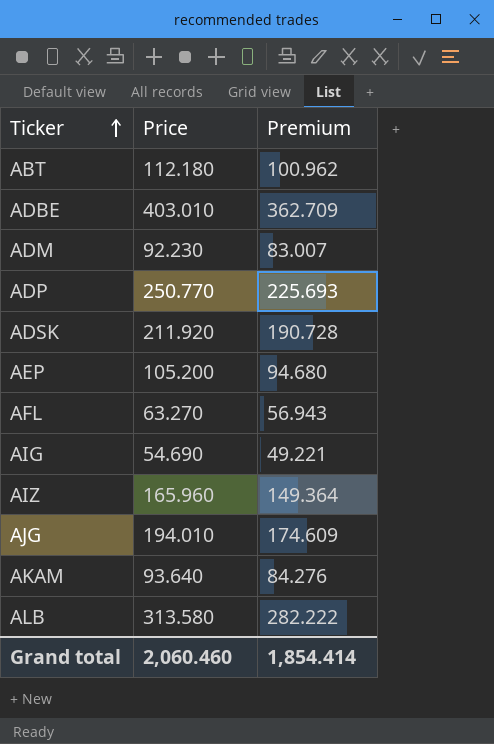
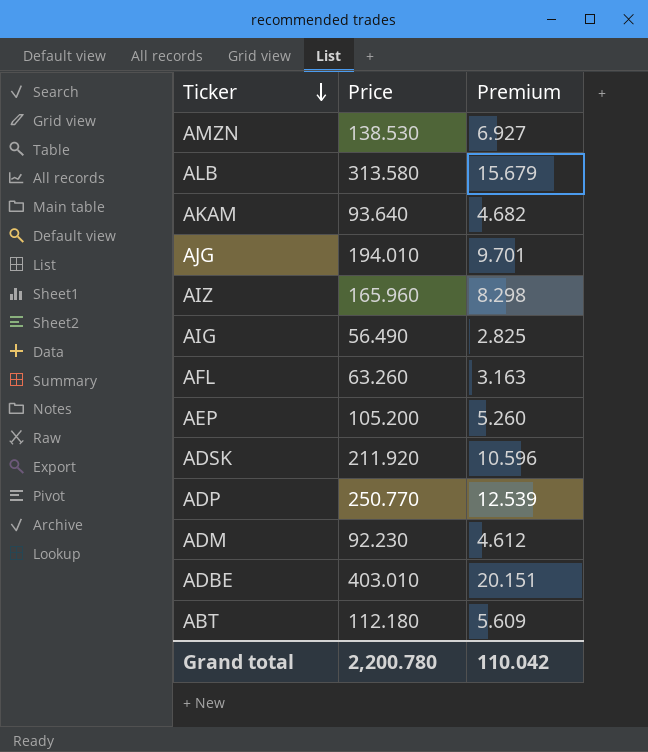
row order: Ticker ascending -> Ticker descending
column Premium | formula: [Price] * 0.9 -> [Price] * 0.05
row AMZN: none -> 138.530 | 6.927
AIG | Price: 54.690 -> 56.490
AFL | Price: 63.270 -> 63.260
Grand total | Price: 2,060.460 -> 2,200.780
Grand total | Premium: 1,854.414 -> 110.042

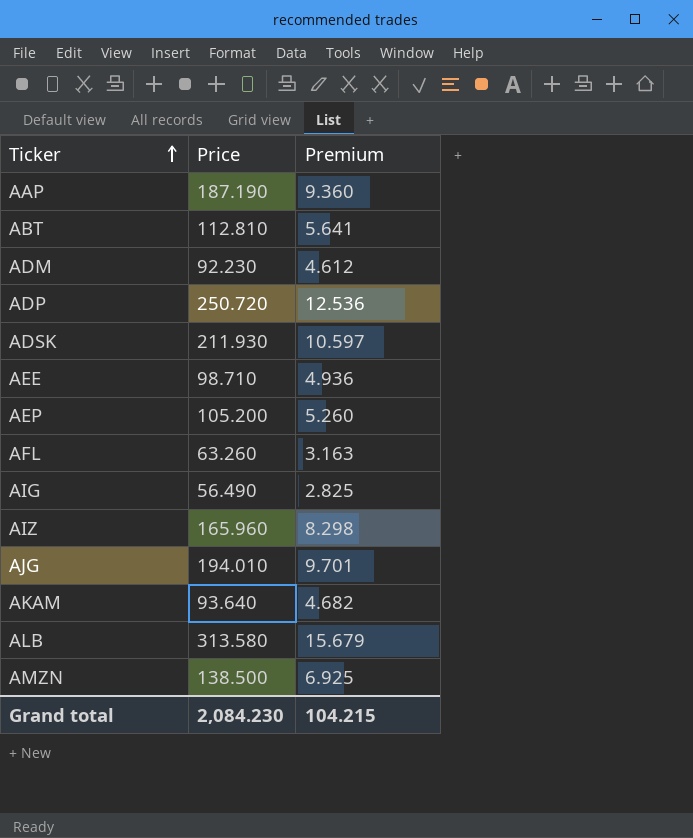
row order: Ticker descending -> Ticker ascending
row ADBE: 403.010 | 20.151 -> none
row AAP: none -> 187.190 | 9.360
ABT | Price: 112.180 -> 112.810
ABT | Premium: 5.609 -> 5.641
ADP | Price: 250.770 -> 250.720
ADP | Premium: 12.539 -> 12.536
ADSK | Price: 211.920 -> 211.930
ADSK | Premium: 10.596 -> 10.597
row AEE: none -> 98.710 | 4.936
AMZN | Price: 138.530 -> 138.500
AMZN | Premium: 6.927 -> 6.925
Grand total | Price: 2,200.780 -> 2,084.230
Grand total | Premium: 110.042 -> 104.215

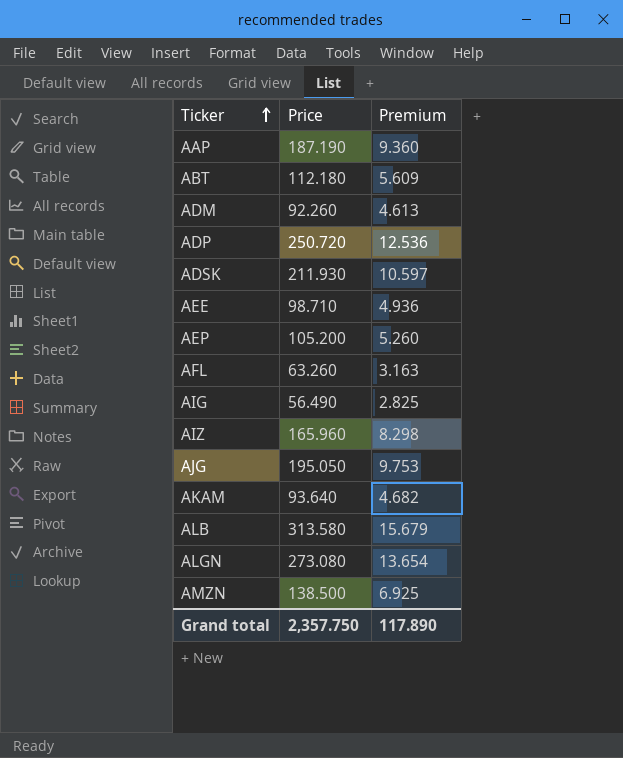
ABT | Price: 112.810 -> 112.180
ABT | Premium: 5.641 -> 5.609
ADM | Price: 92.230 -> 92.260
ADM | Premium: 4.612 -> 4.613
AJG | Price: 194.010 -> 195.050
AJG | Premium: 9.701 -> 9.753
row ALGN: none -> 273.080 | 13.654
Grand total | Price: 2,084.230 -> 2,357.750
Grand total | Premium: 104.215 -> 117.890

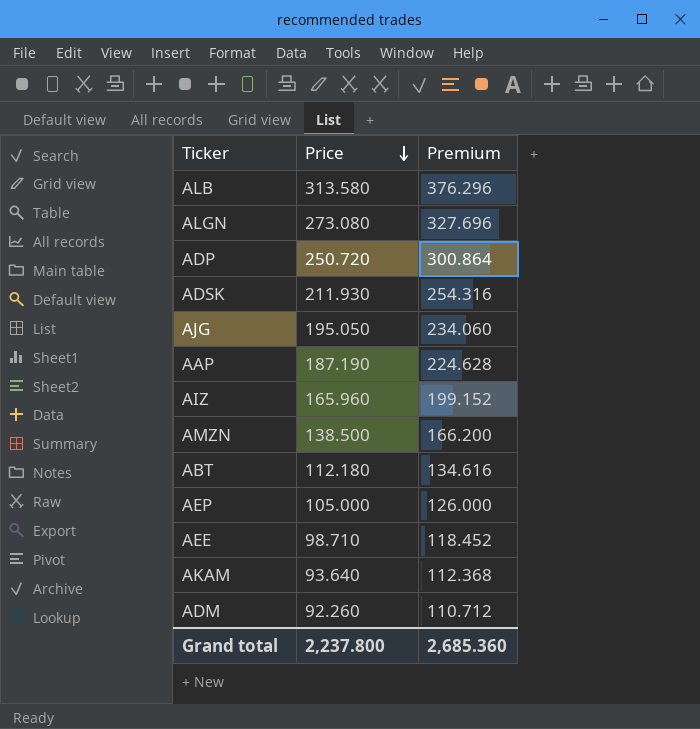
row order: Ticker ascending -> Price descending
column Premium | formula: [Price] * 0.05 -> [Price] * 1.2
row AFL: 63.260 | 3.163 -> none
row AIG: 56.490 | 2.825 -> none
AEP | Price: 105.200 -> 105.000
Grand total | Price: 2,357.750 -> 2,237.800
Grand total | Premium: 117.890 -> 2,685.360

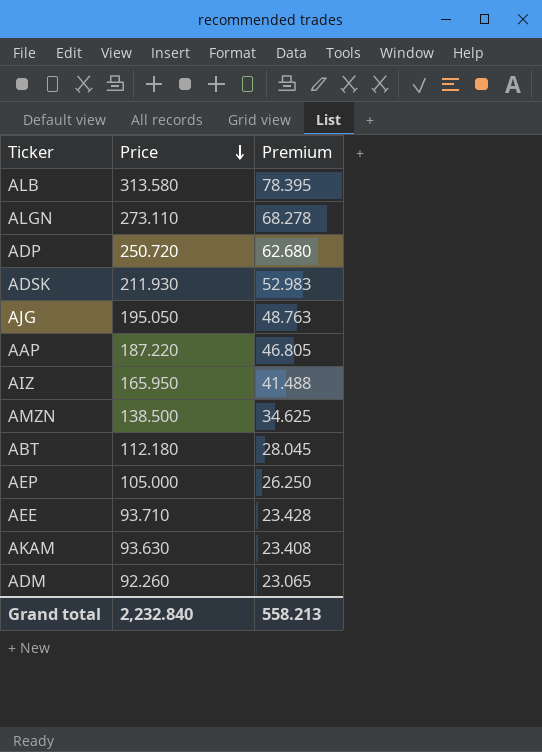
column Premium | formula: [Price] * 1.2 -> [Price] * 0.25
ALGN | Price: 273.080 -> 273.110
AAP | Price: 187.190 -> 187.220
AIZ | Price: 165.960 -> 165.950
AEE | Price: 98.710 -> 93.710
AKAM | Price: 93.640 -> 93.630
Grand total | Price: 2,237.800 -> 2,232.840
Grand total | Premium: 2,685.360 -> 558.213

